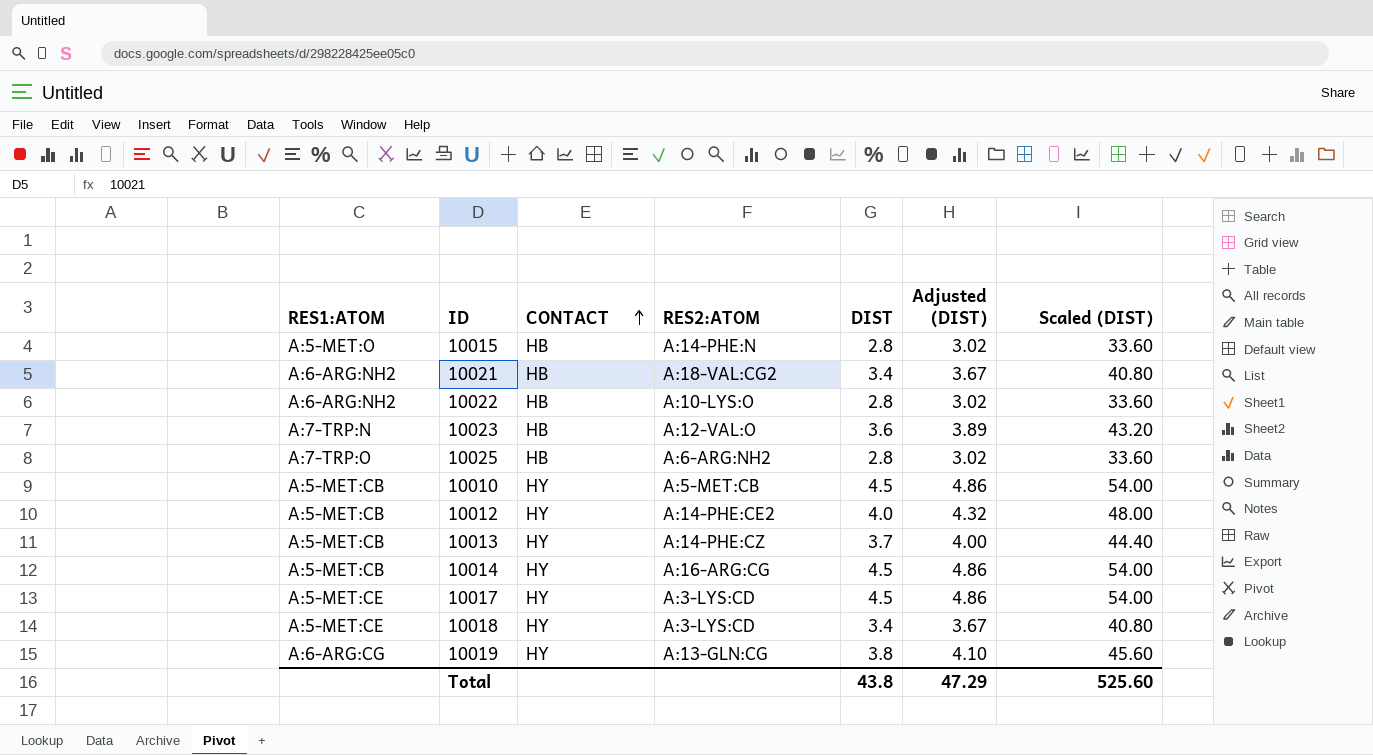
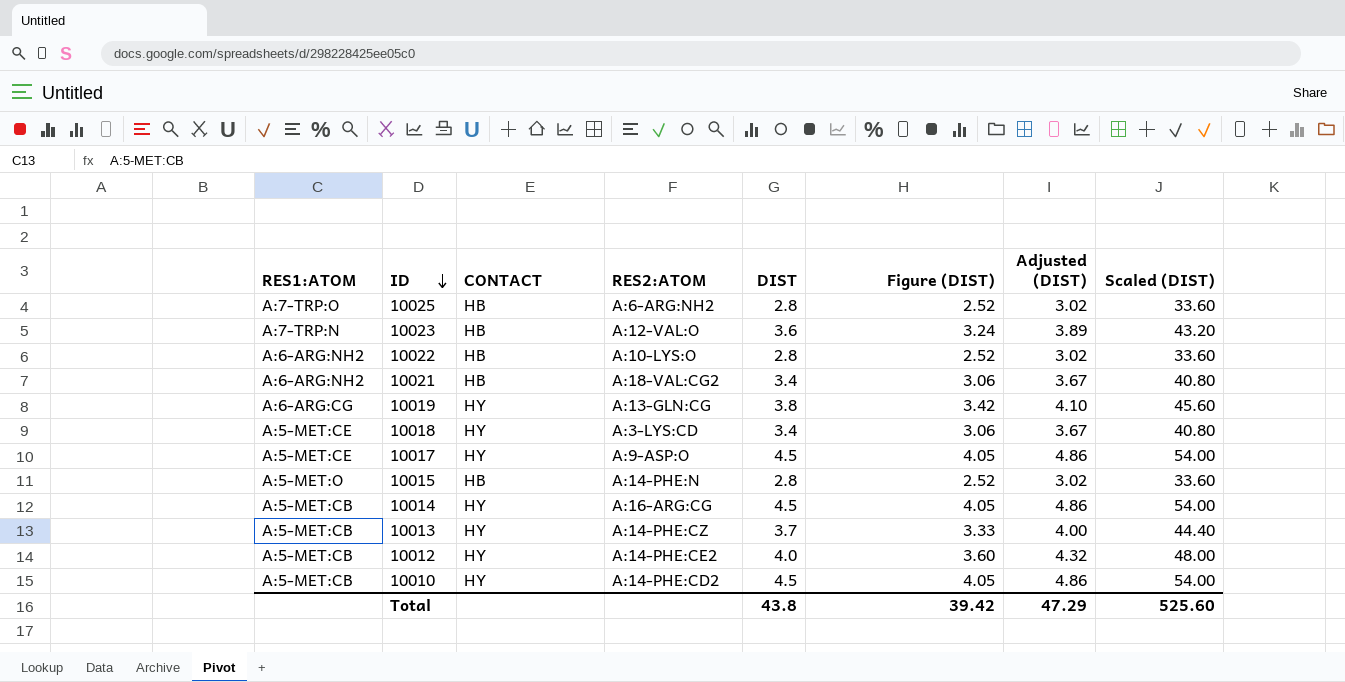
row order: CONTACT ascending -> ID descending
column Figure (DIST) | formula: none -> [DIST] * 0.9
10017 | RES2:ATOM: A:3-LYS:CD -> A:9-ASP:O
10010 | RES2:ATOM: A:5-MET:CB -> A:14-PHE:CD2

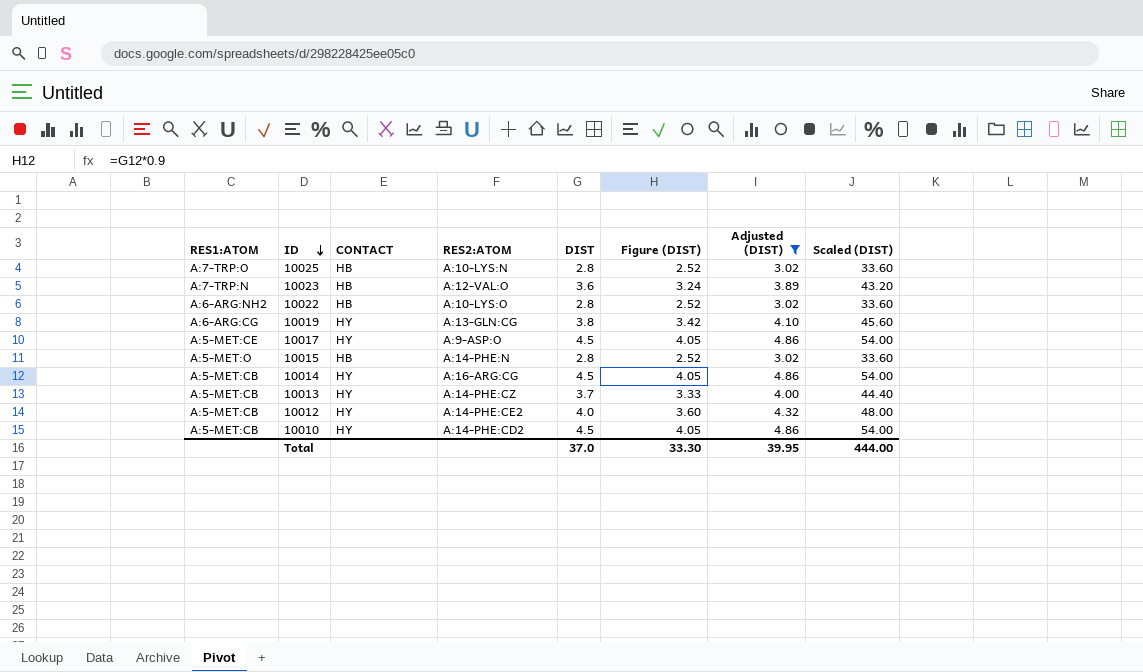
filter: none -> Adjusted (DIST) != 3.67
10025 | RES2:ATOM: A:6-ARG:NH2 -> A:10-LYS:N
Total | DIST: 43.8 -> 37.0
Total | Figure (DIST): 39.42 -> 33.30
Total | Adjusted (DIST): 47.29 -> 39.95
Total | Scaled (DIST): 525.60 -> 444.00

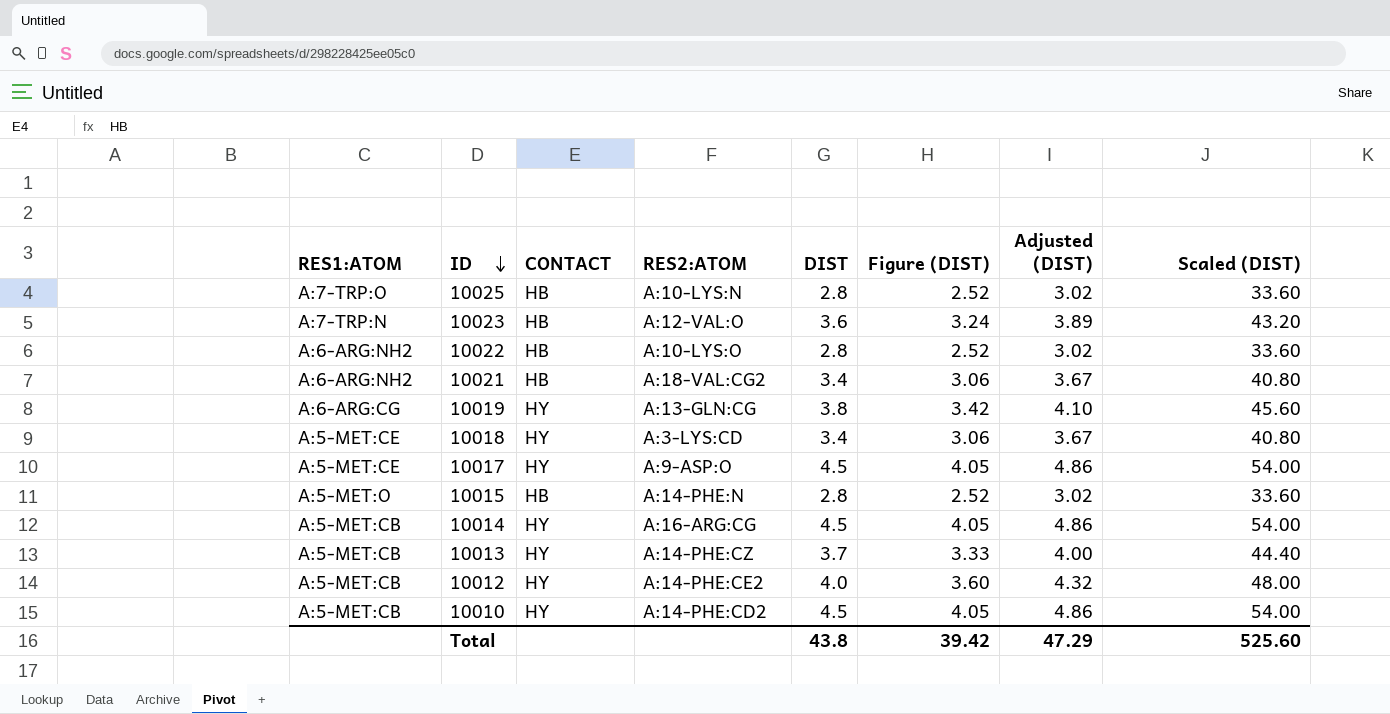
filter: Adjusted (DIST) != 3.67 -> none
Total | DIST: 37.0 -> 43.8
Total | Figure (DIST): 33.30 -> 39.42
Total | Adjusted (DIST): 39.95 -> 47.29
Total | Scaled (DIST): 444.00 -> 525.60

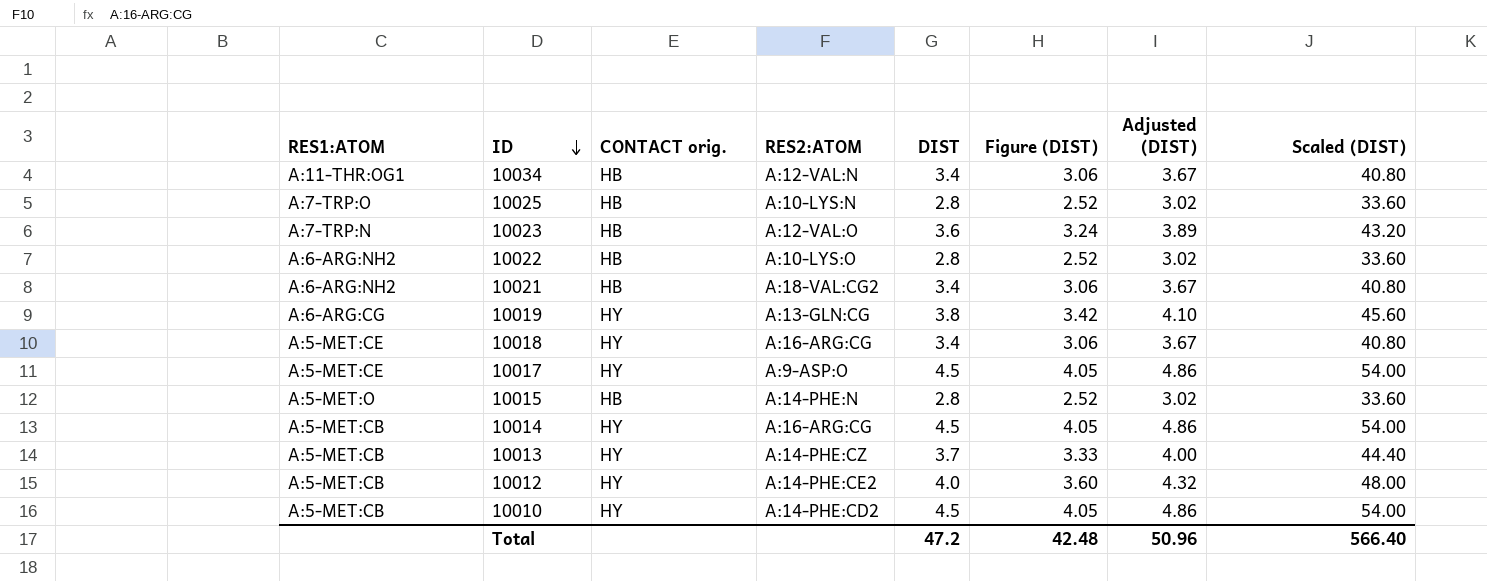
column name: CONTACT -> CONTACT orig.
row 10034: none -> A:11-THR:OG1 | HB | A:12-VAL:N | 3.4 | 3.06 | 3.67 | 40.80
10018 | RES2:ATOM: A:3-LYS:CD -> A:16-ARG:CG
Total | DIST: 43.8 -> 47.2
Total | Figure (DIST): 39.42 -> 42.48
Total | Adjusted (DIST): 47.29 -> 50.96
Total | Scaled (DIST): 525.60 -> 566.40

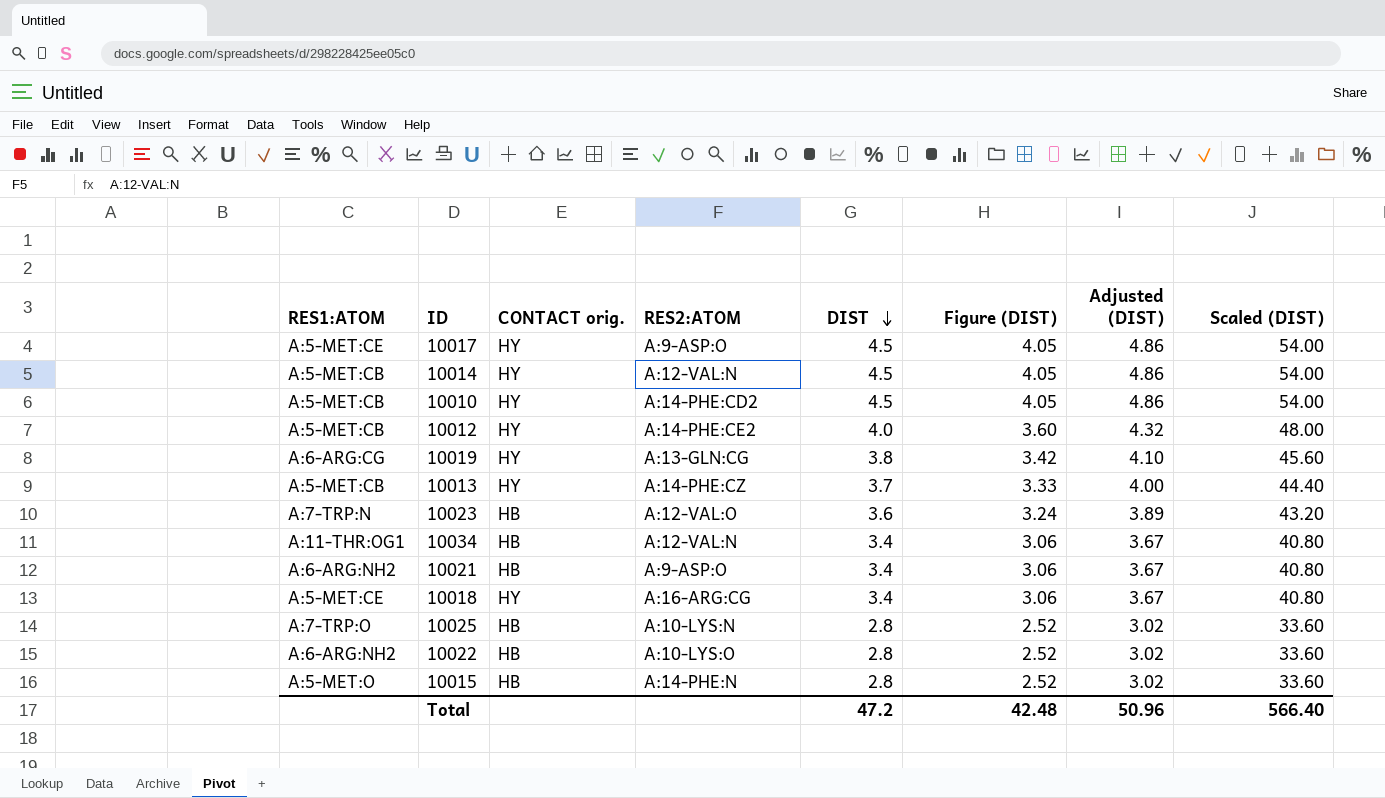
row order: ID descending -> DIST descending
10014 | RES2:ATOM: A:16-ARG:CG -> A:12-VAL:N
10021 | RES2:ATOM: A:18-VAL:CG2 -> A:9-ASP:O

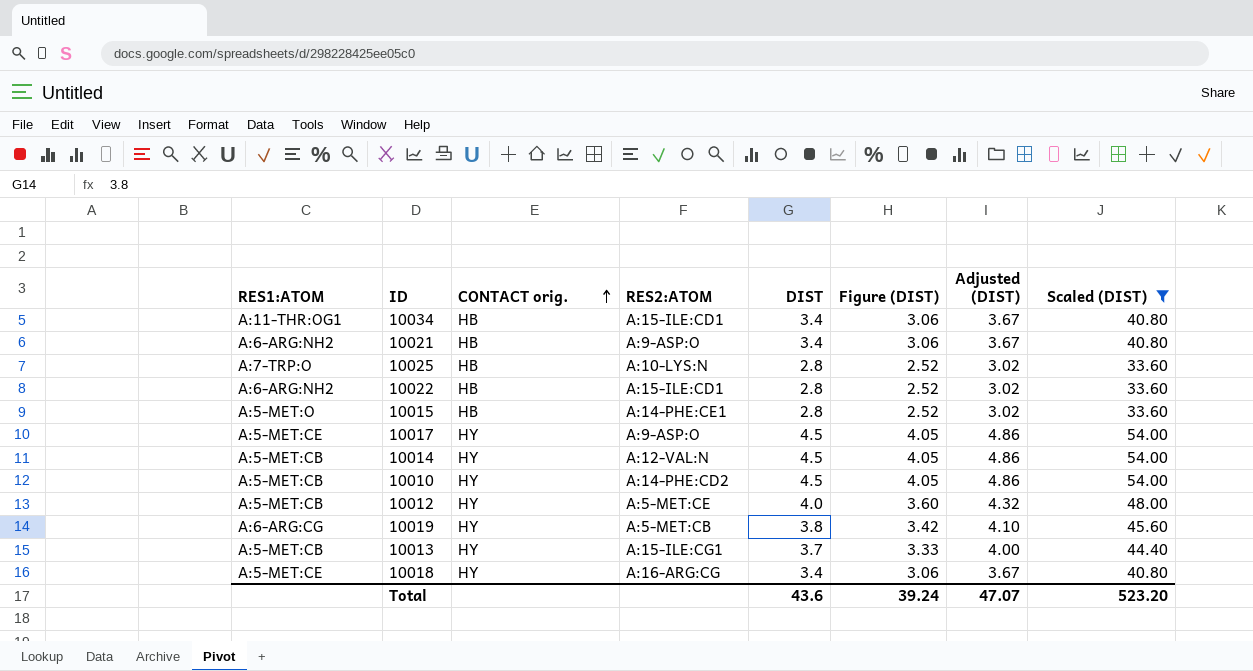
filter: none -> Scaled (DIST) != 43.20
row order: DIST descending -> CONTACT orig. ascending
10034 | RES2:ATOM: A:12-VAL:N -> A:15-ILE:CD1
10022 | RES2:ATOM: A:10-LYS:O -> A:15-ILE:CD1
10015 | RES2:ATOM: A:14-PHE:N -> A:14-PHE:CE1
10012 | RES2:ATOM: A:14-PHE:CE2 -> A:5-MET:CE
10019 | RES2:ATOM: A:13-GLN:CG -> A:5-MET:CB
10013 | RES2:ATOM: A:14-PHE:CZ -> A:15-ILE:CG1
Total | DIST: 47.2 -> 43.6
Total | Figure (DIST): 42.48 -> 39.24
Total | Adjusted (DIST): 50.96 -> 47.07
Total | Scaled (DIST): 566.40 -> 523.20

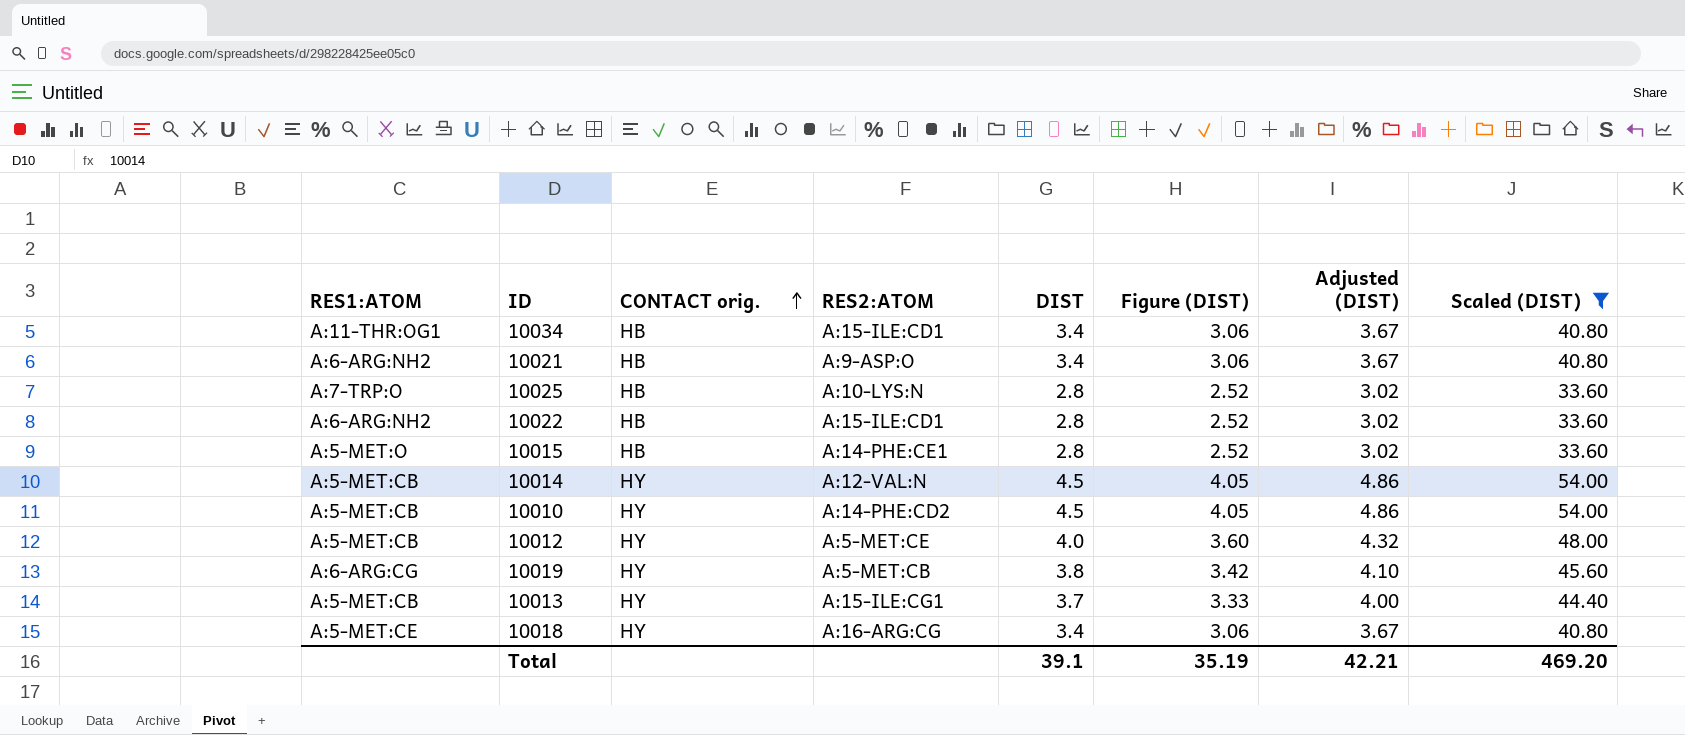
row 10017: A:5-MET:CE | HY | A:9-ASP:O | 4.5 | 4.05 | 4.86 | 54.00 -> none
Total | DIST: 43.6 -> 39.1
Total | Figure (DIST): 39.24 -> 35.19
Total | Adjusted (DIST): 47.07 -> 42.21
Total | Scaled (DIST): 523.20 -> 469.20

